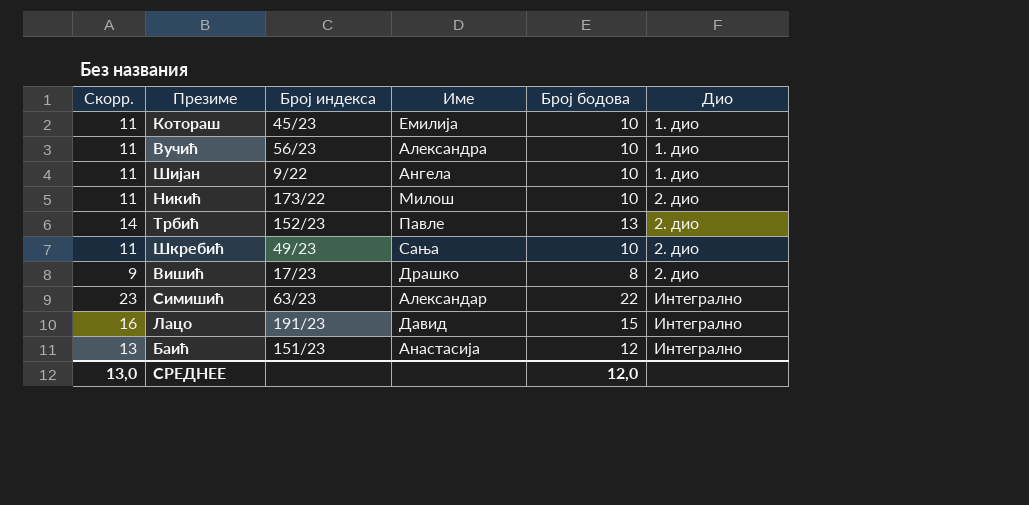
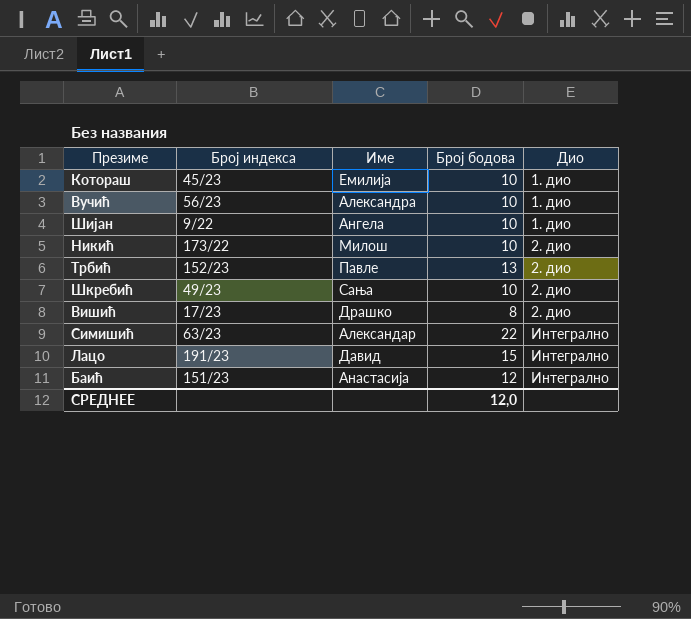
column Скорр. | formula: [Број бодова] + 1 -> none

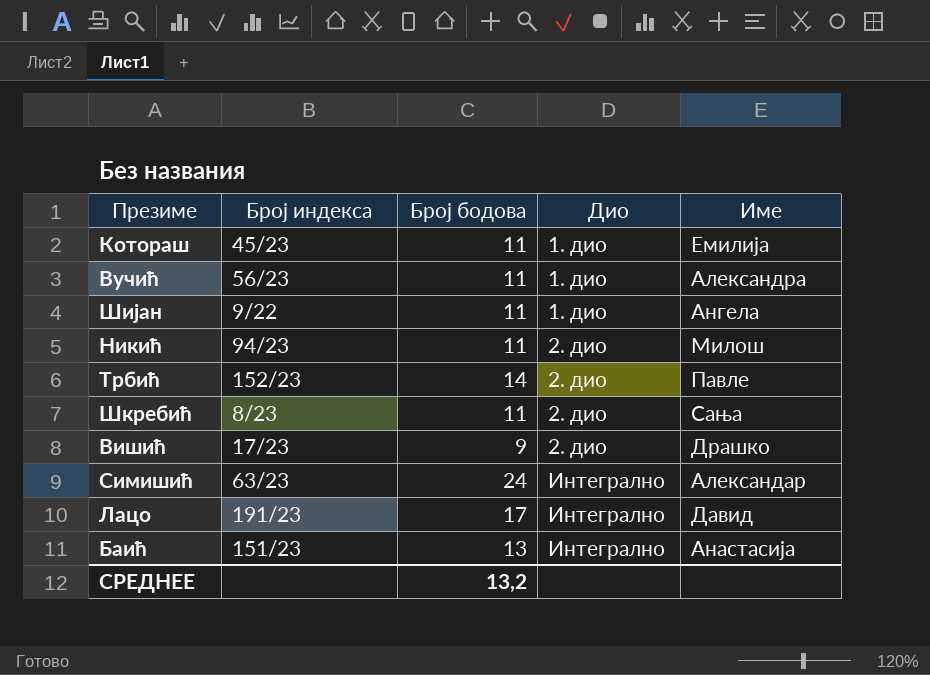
column Име | position: 3 -> 5
Котораш | Број бодова: 10 -> 11
Вучић | Број бодова: 10 -> 11
Шијан | Број бодова: 10 -> 11
Никић | Број индекса: 173/22 -> 94/23
Никић | Број бодова: 10 -> 11
Трбић | Број бодова: 13 -> 14
Шкребић | Број индекса: 49/23 -> 8/23
Шкребић | Број бодова: 10 -> 11
Вишић | Број бодова: 8 -> 9
Симишић | Број бодова: 22 -> 24
Лацо | Број бодова: 15 -> 17
Баић | Број бодова: 12 -> 13
СРЕДНЕЕ | Број бодова: 12,0 -> 13,2

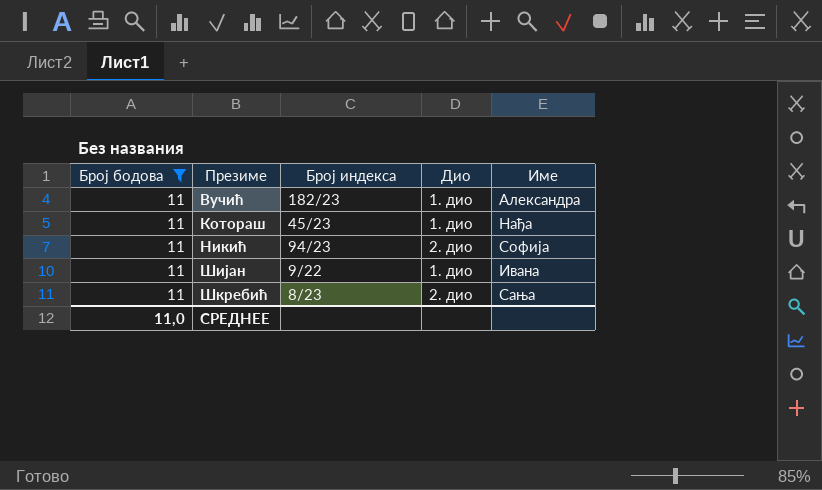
filter: none -> Број бодова = 11
row order: Дио ascending -> Презиме ascending
column Број бодова | position: 3 -> 1
Вучић | Број индекса: 56/23 -> 182/23
Котораш | Име: Емилија -> Нађа
Никић | Име: Милош -> Софија
Шијан | Име: Ангела -> Ивана
СРЕДНЕЕ | Број бодова: 13,2 -> 11,0

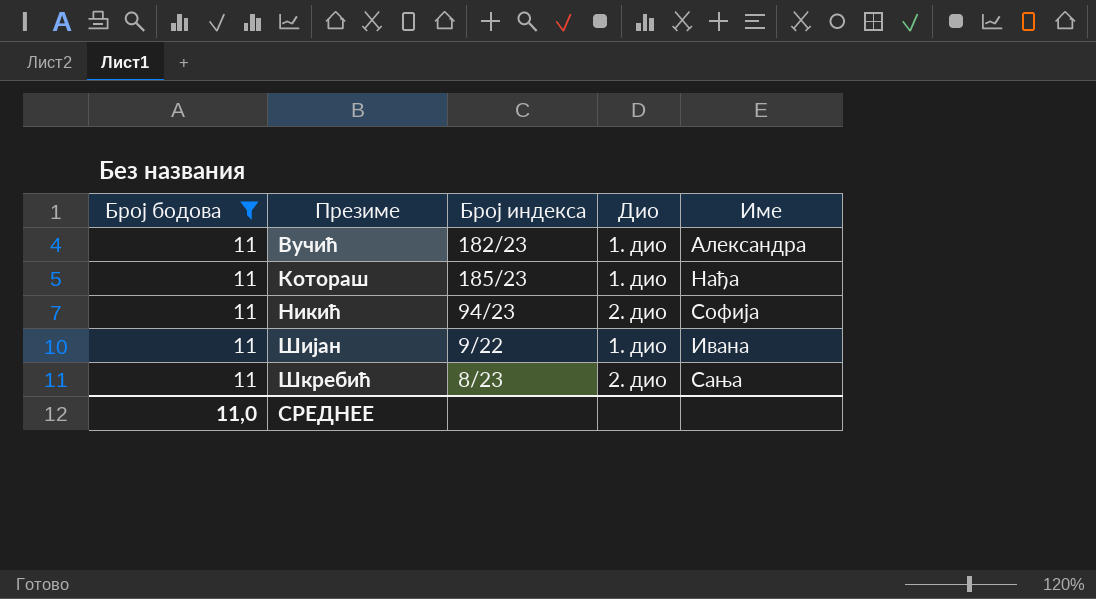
Котораш | Број индекса: 45/23 -> 185/23

